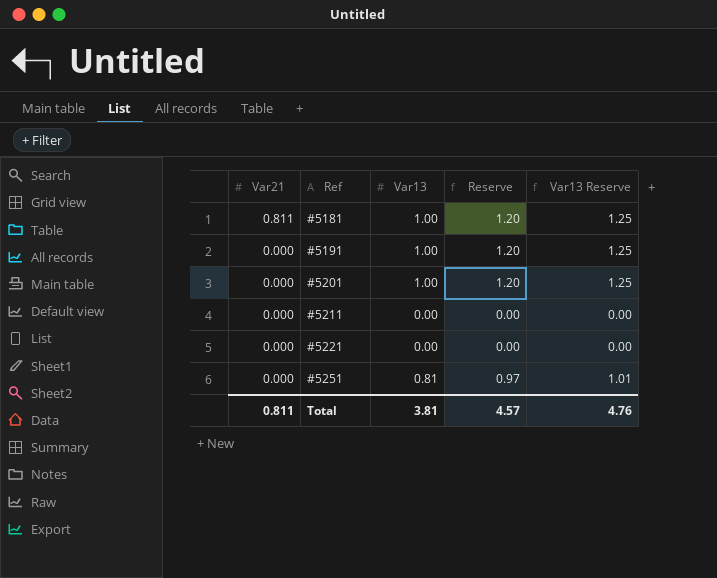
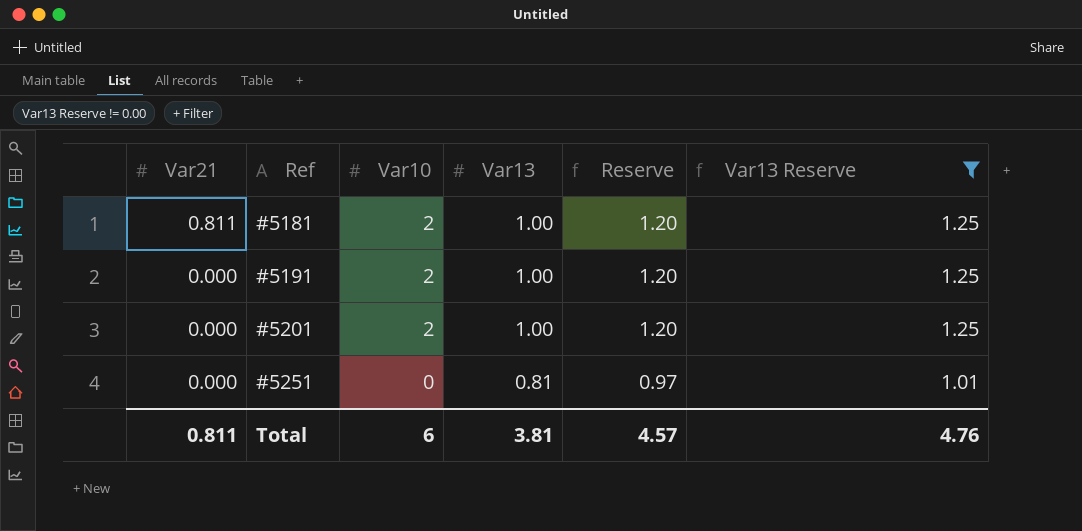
filter: none -> Var13 Reserve != 0.00
column Var10 | position: none -> 3

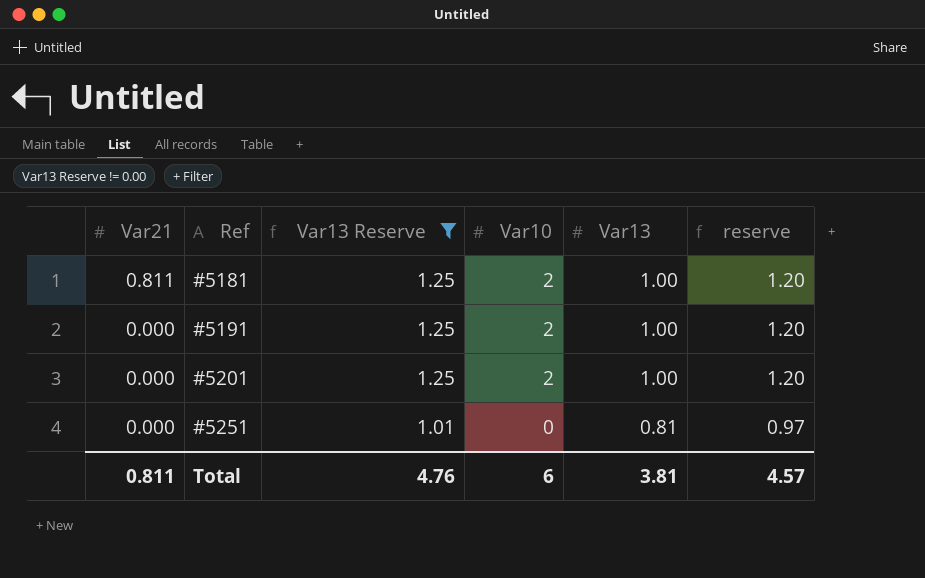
column Var13 Reserve | position: 6 -> 3
column name: Reserve -> reserve

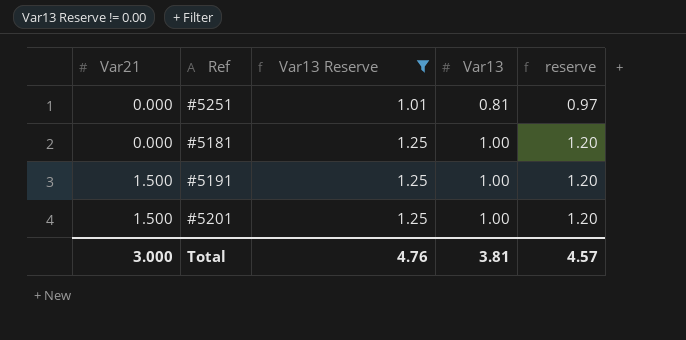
row order: Var21 descending -> Var21 ascending
column Var10 | position: 4 -> none
#5181 | Var21: 0.811 -> 0.000
#5191 | Var21: 0.000 -> 1.500
#5201 | Var21: 0.000 -> 1.500
Total | Var21: 0.811 -> 3.000

